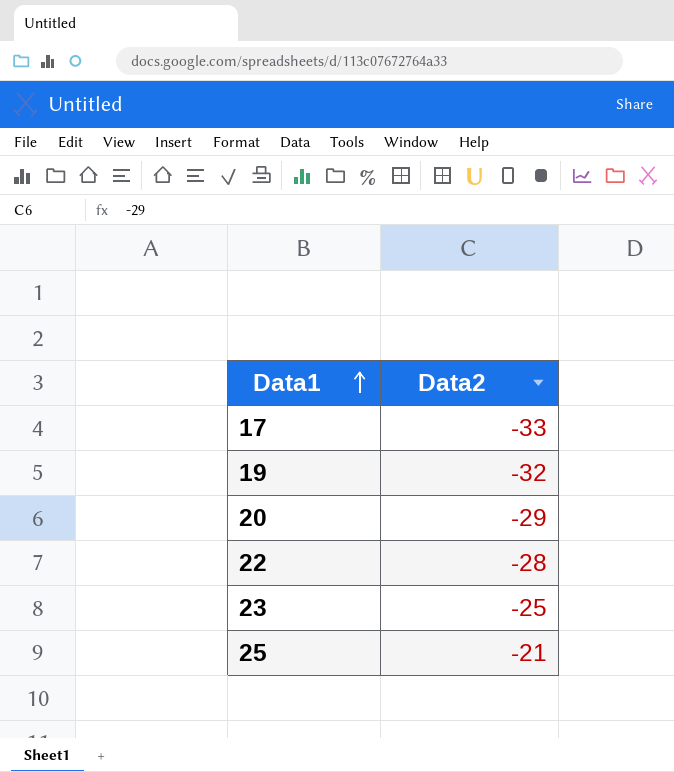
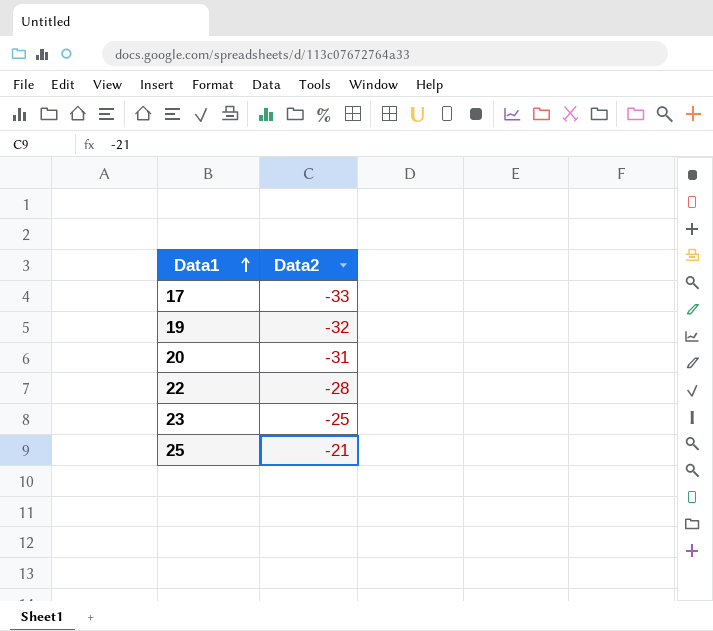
20 | Data2: -29 -> -31

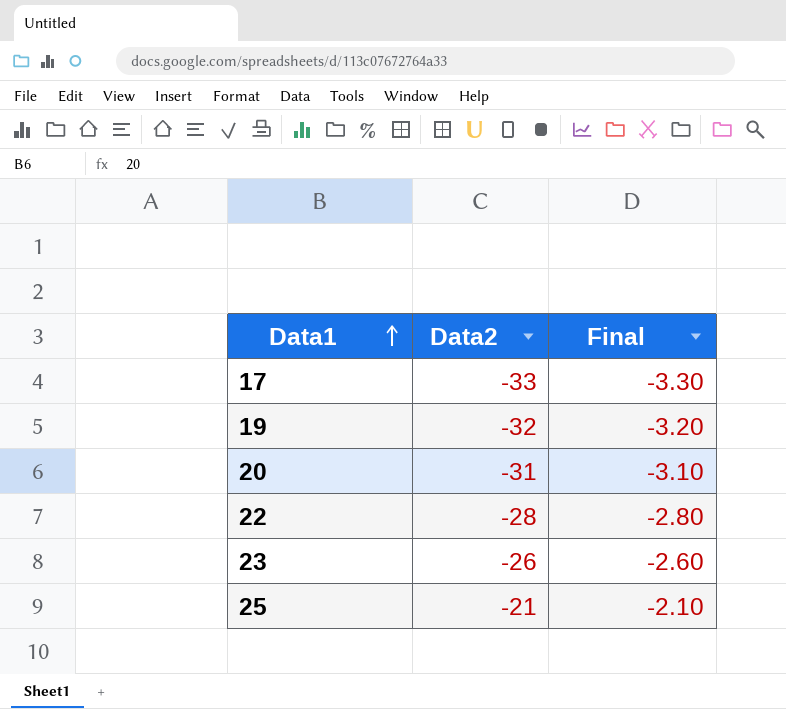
column Final | formula: none -> [Data2] * 0.1
23 | Data2: -25 -> -26

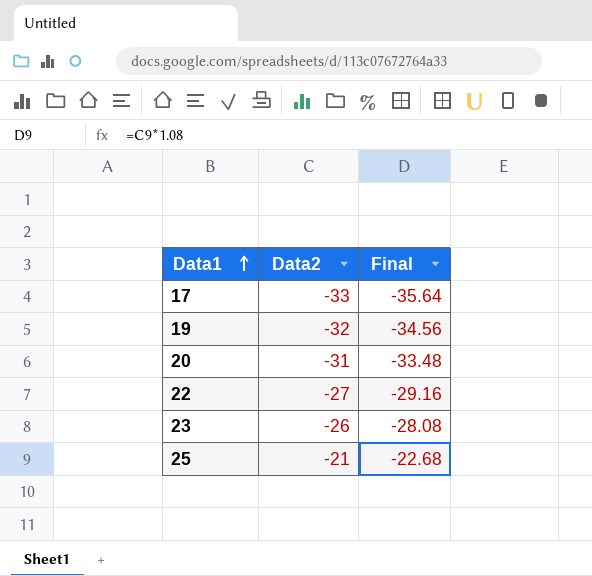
column Final | formula: [Data2] * 0.1 -> [Data2] * 1.08
22 | Data2: -28 -> -27

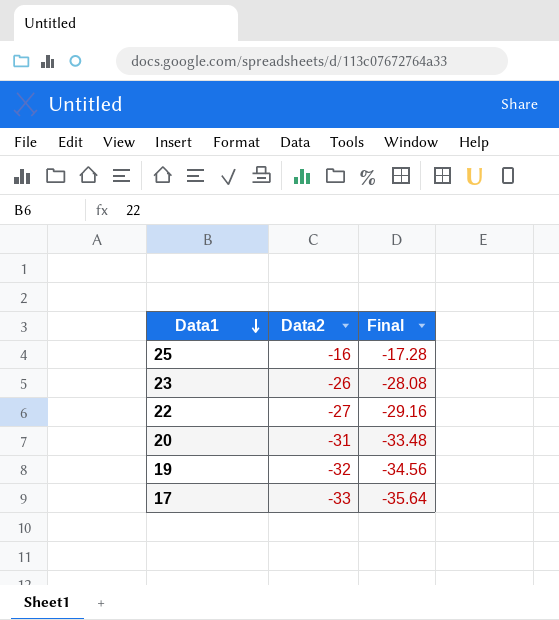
row order: Data1 ascending -> Data1 descending
25 | Data2: -21 -> -16
25 | Final: -22.68 -> -17.28

